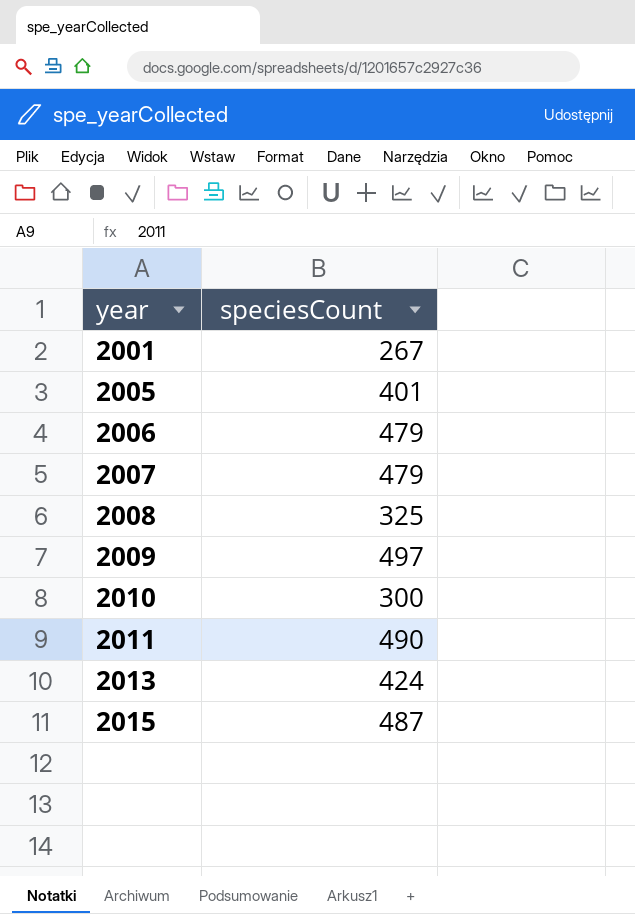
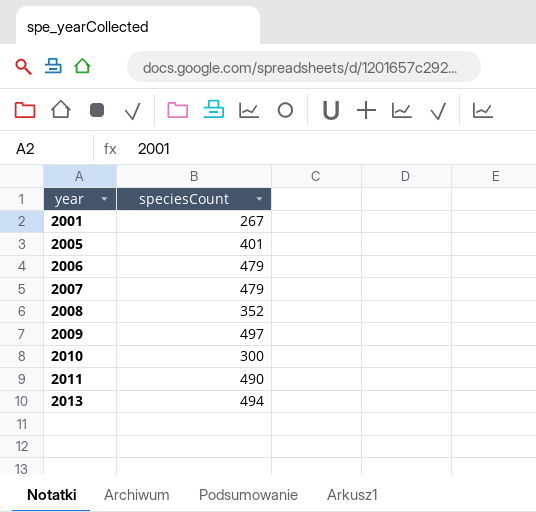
row 2015: 487 -> none
2008 | speciesCount: 325 -> 352
2013 | speciesCount: 424 -> 494

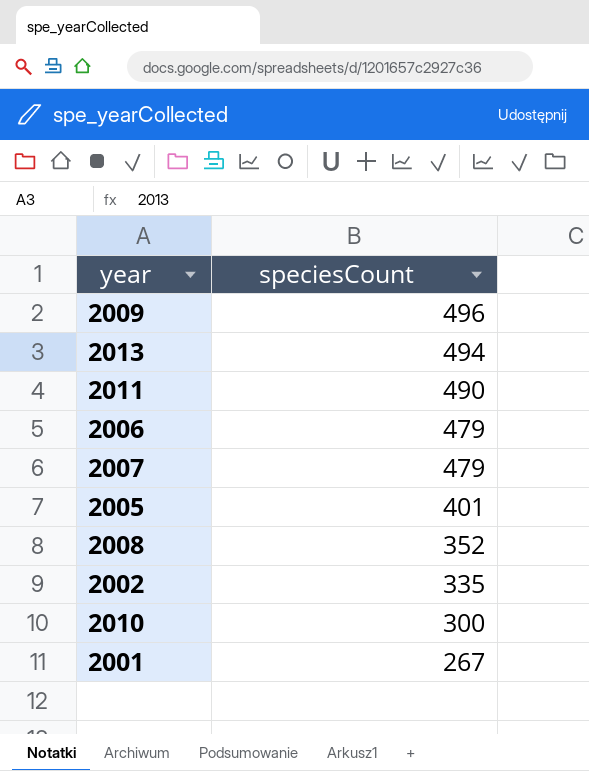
row order: year ascending -> speciesCount descending
2009 | speciesCount: 497 -> 496
row 2002: none -> 335

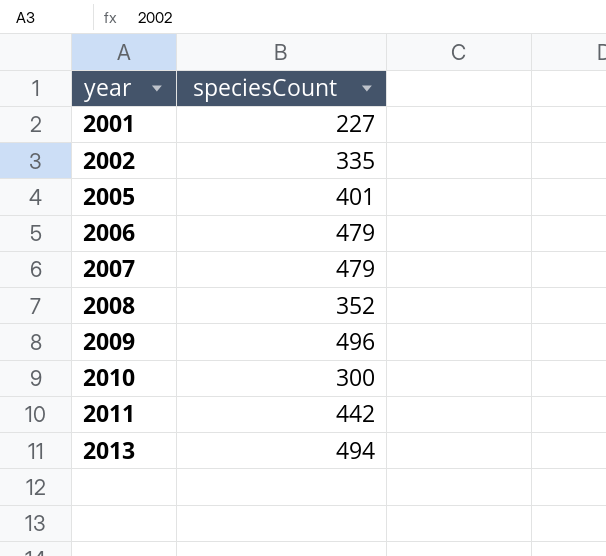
row order: speciesCount descending -> year ascending
2001 | speciesCount: 267 -> 227
2011 | speciesCount: 490 -> 442

